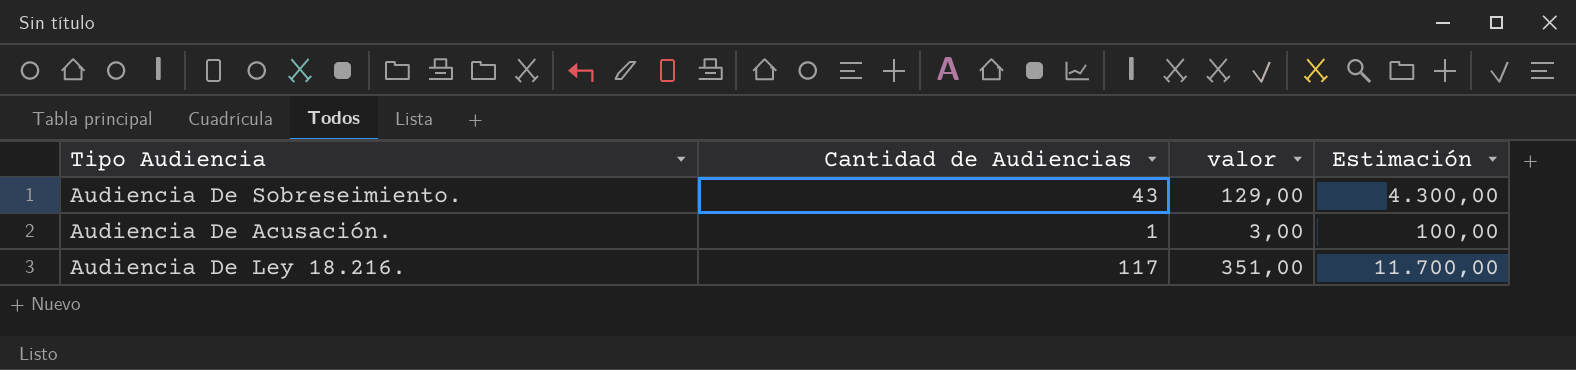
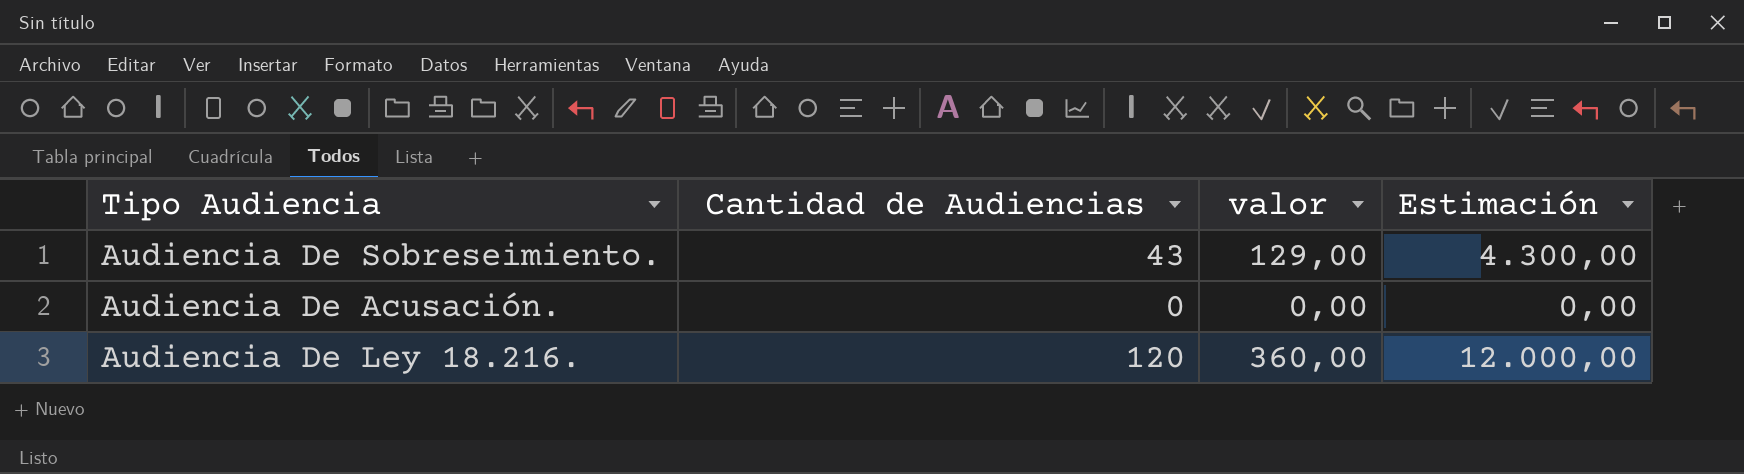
Audiencia De Acusación. | Cantidad de Audiencias: 1 -> 0
Audiencia De Acusación. | valor: 3,00 -> 0,00
Audiencia De Acusación. | Estimación: 100,00 -> 0,00
Audiencia De Ley 18.216. | Cantidad de Audiencias: 117 -> 120
Audiencia De Ley 18.216. | valor: 351,00 -> 360,00
Audiencia De Ley 18.216. | Estimación: 11.700,00 -> 12.000,00

